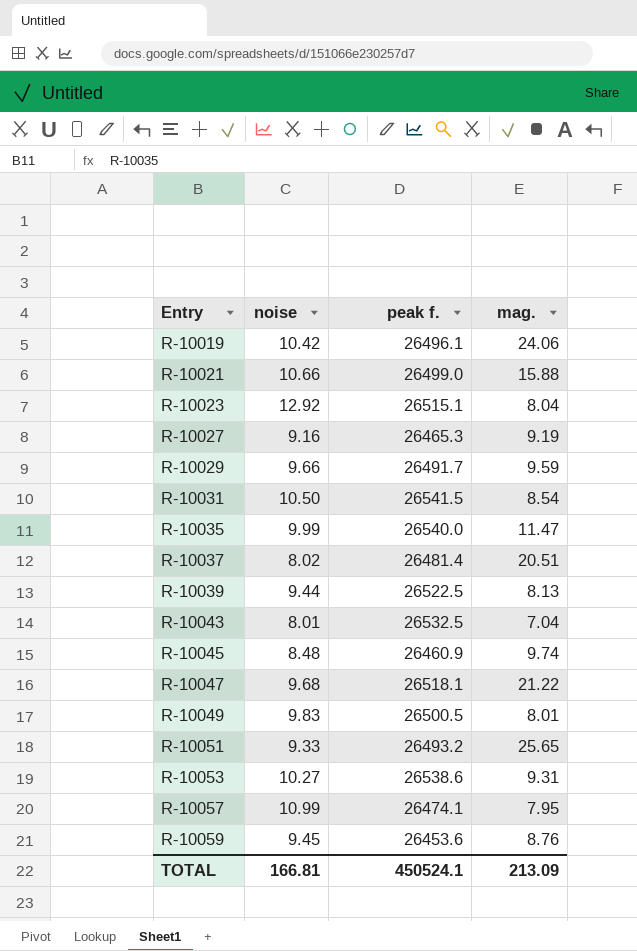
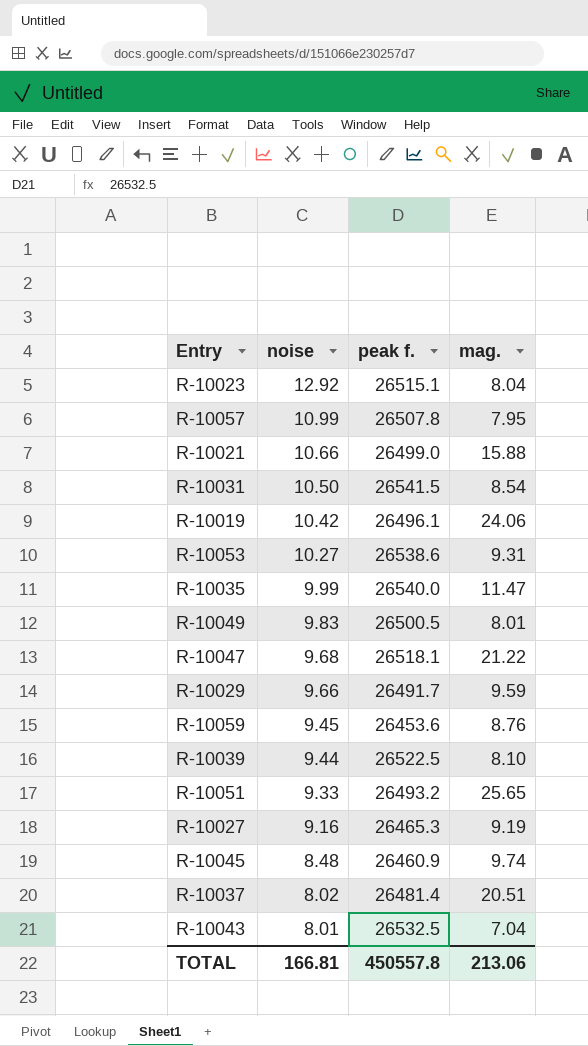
row order: Entry ascending -> noise descending
R-10057 | peak f.: 26474.1 -> 26507.8
R-10039 | mag.: 8.13 -> 8.10
TOTAL | peak f.: 450524.1 -> 450557.8
TOTAL | mag.: 213.09 -> 213.06

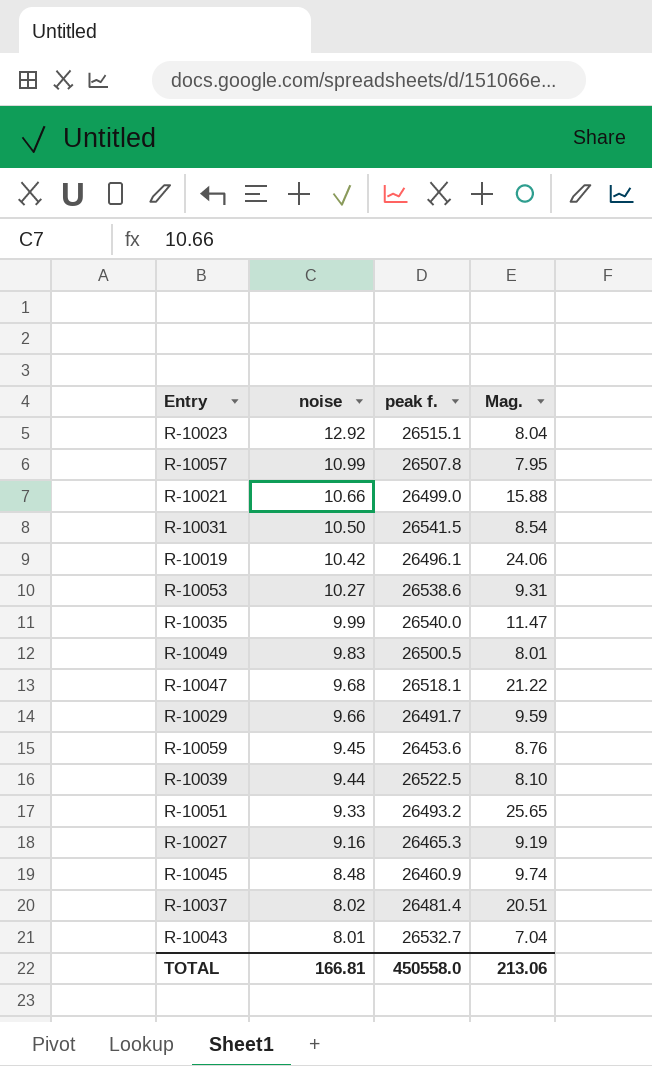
column name: mag. -> Mag.
R-10043 | peak f.: 26532.5 -> 26532.7
TOTAL | peak f.: 450557.8 -> 450558.0

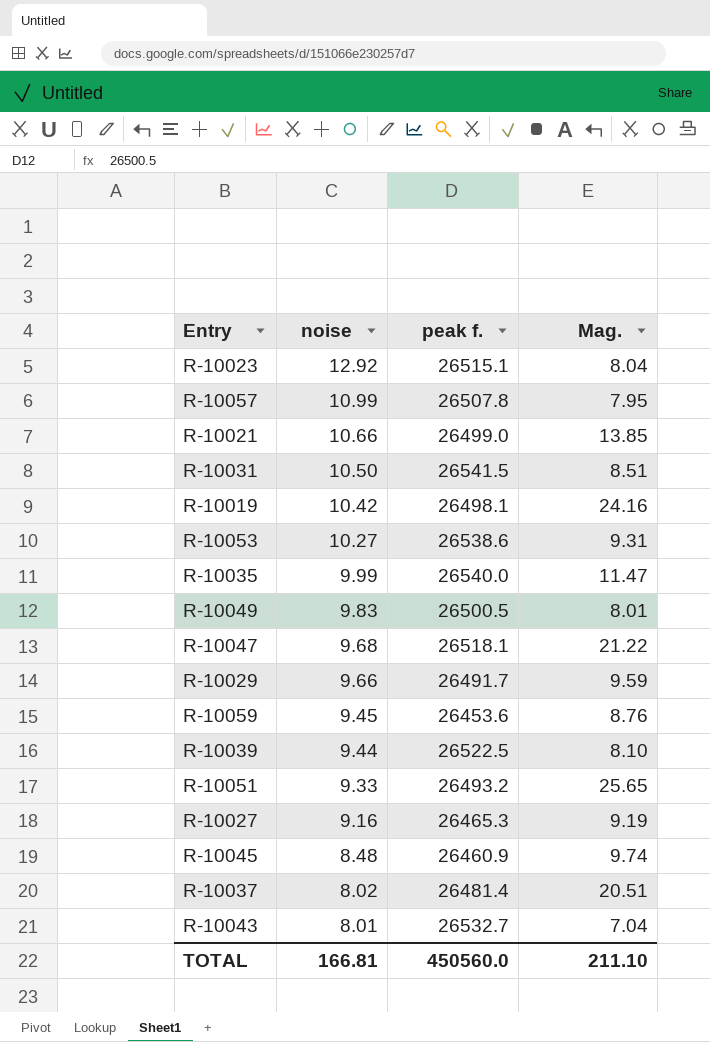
R-10021 | Mag.: 15.88 -> 13.85
R-10031 | Mag.: 8.54 -> 8.51
R-10019 | peak f.: 26496.1 -> 26498.1
R-10019 | Mag.: 24.06 -> 24.16
TOTAL | peak f.: 450558.0 -> 450560.0
TOTAL | Mag.: 213.06 -> 211.10

